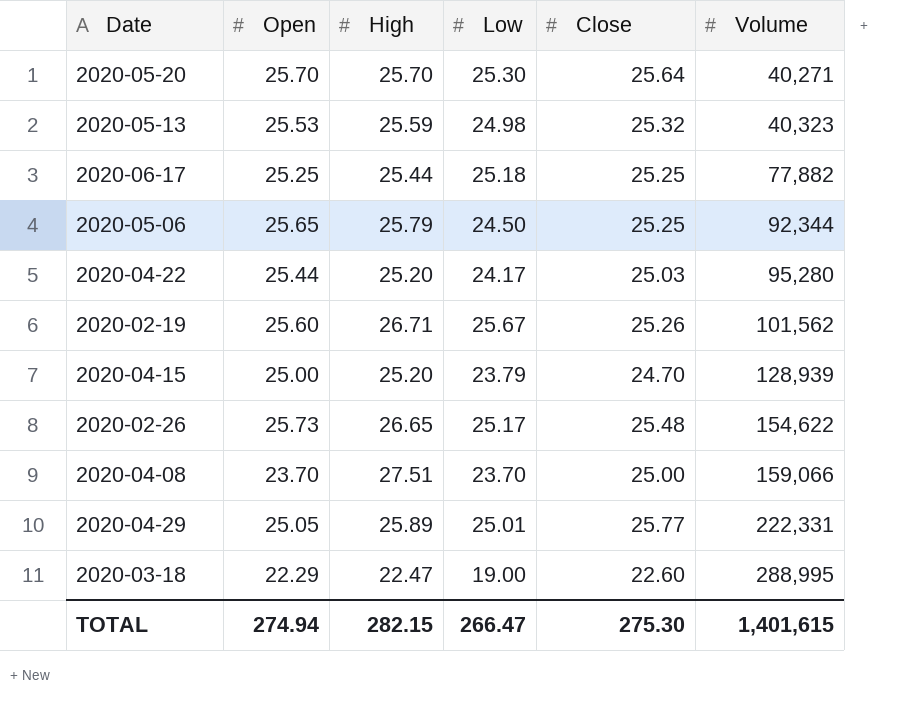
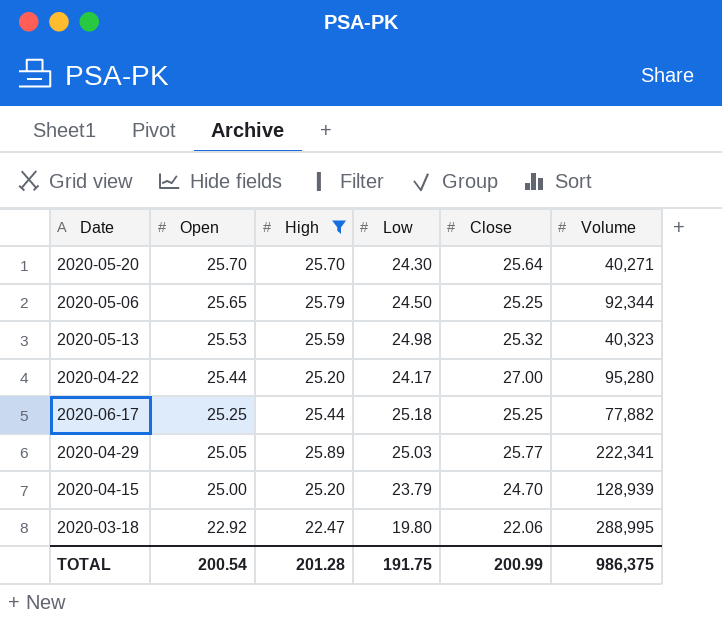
filter: none -> High <= 25.89
row order: Volume ascending -> Open descending
2020-05-20 | Low: 25.30 -> 24.30
2020-04-22 | Close: 25.03 -> 27.00
2020-04-29 | Low: 25.01 -> 25.03
2020-04-29 | Volume: 222,331 -> 222,341
2020-03-18 | Open: 22.29 -> 22.92
2020-03-18 | Low: 19.00 -> 19.80
2020-03-18 | Close: 22.60 -> 22.06
TOTAL | Open: 274.94 -> 200.54
TOTAL | High: 282.15 -> 201.28
TOTAL | Low: 266.47 -> 191.75
TOTAL | Close: 275.30 -> 200.99
TOTAL | Volume: 1,401,615 -> 986,375

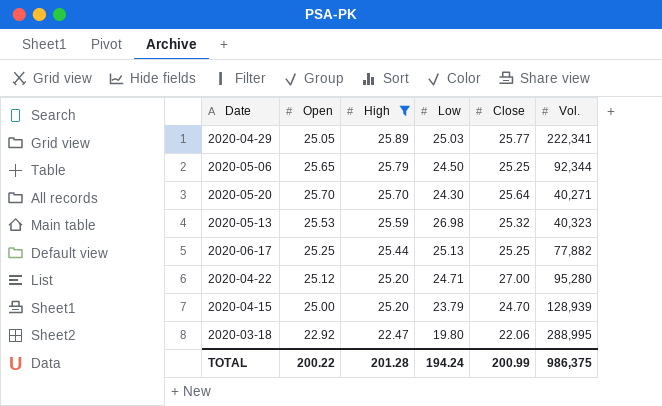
row order: Open descending -> High descending
column name: Volume -> Vol.
2020-05-13 | Low: 24.98 -> 26.98
2020-06-17 | Low: 25.18 -> 25.13
2020-04-22 | Open: 25.44 -> 25.12
2020-04-22 | Low: 24.17 -> 24.71
TOTAL | Open: 200.54 -> 200.22
TOTAL | Low: 191.75 -> 194.24

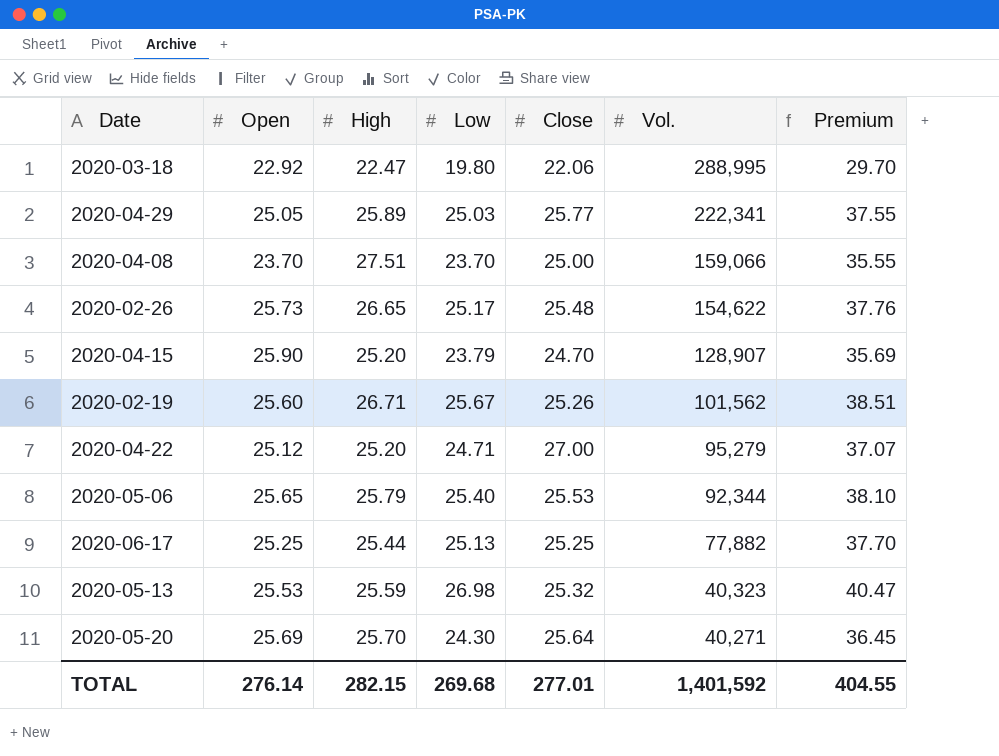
filter: High <= 25.89 -> none
row order: High descending -> Vol. descending
column Premium | formula: none -> [Low] * 1.5
2020-04-15 | Open: 25.00 -> 25.90
2020-04-15 | Vol.: 128,939 -> 128,907
2020-04-22 | Vol.: 95,280 -> 95,279
2020-05-06 | Low: 24.50 -> 25.40
2020-05-06 | Close: 25.25 -> 25.53
2020-05-20 | Open: 25.70 -> 25.69
TOTAL | Open: 200.22 -> 276.14
TOTAL | High: 201.28 -> 282.15
TOTAL | Low: 194.24 -> 269.68
TOTAL | Close: 200.99 -> 277.01
TOTAL | Vol.: 986,375 -> 1,401,592

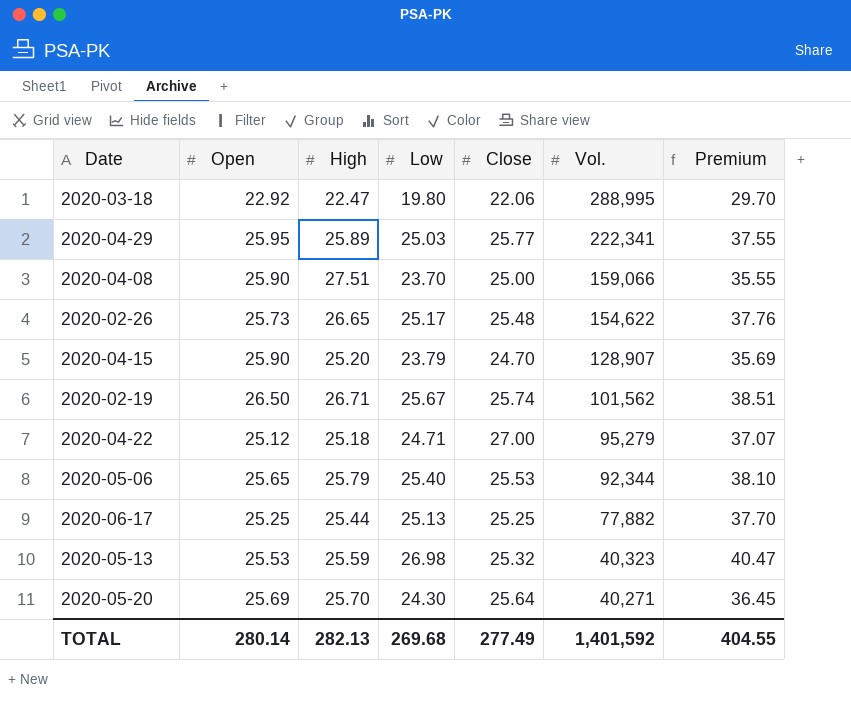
2020-04-29 | Open: 25.05 -> 25.95
2020-04-08 | Open: 23.70 -> 25.90
2020-02-19 | Open: 25.60 -> 26.50
2020-02-19 | Close: 25.26 -> 25.74
2020-04-22 | High: 25.20 -> 25.18
TOTAL | Open: 276.14 -> 280.14
TOTAL | High: 282.15 -> 282.13
TOTAL | Close: 277.01 -> 277.49

